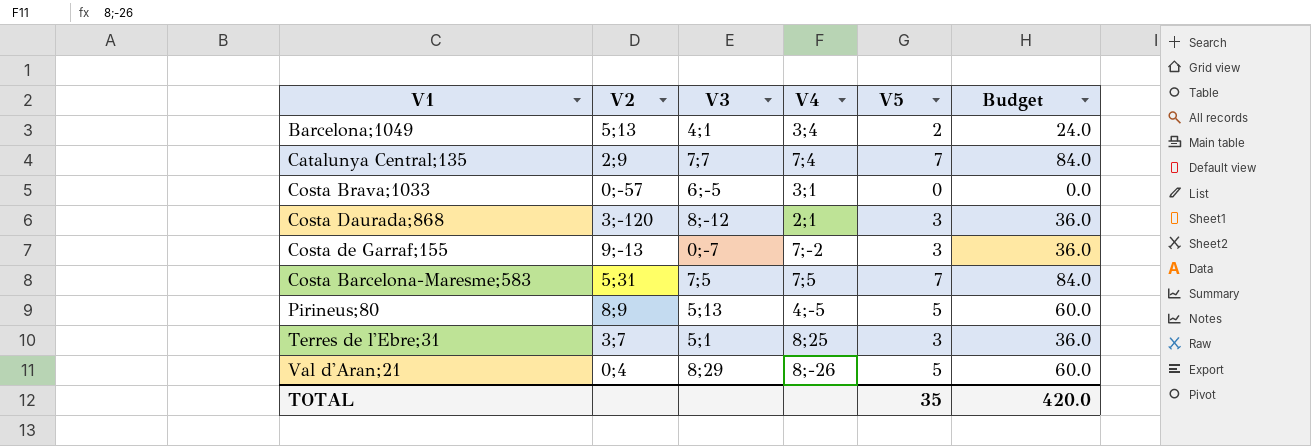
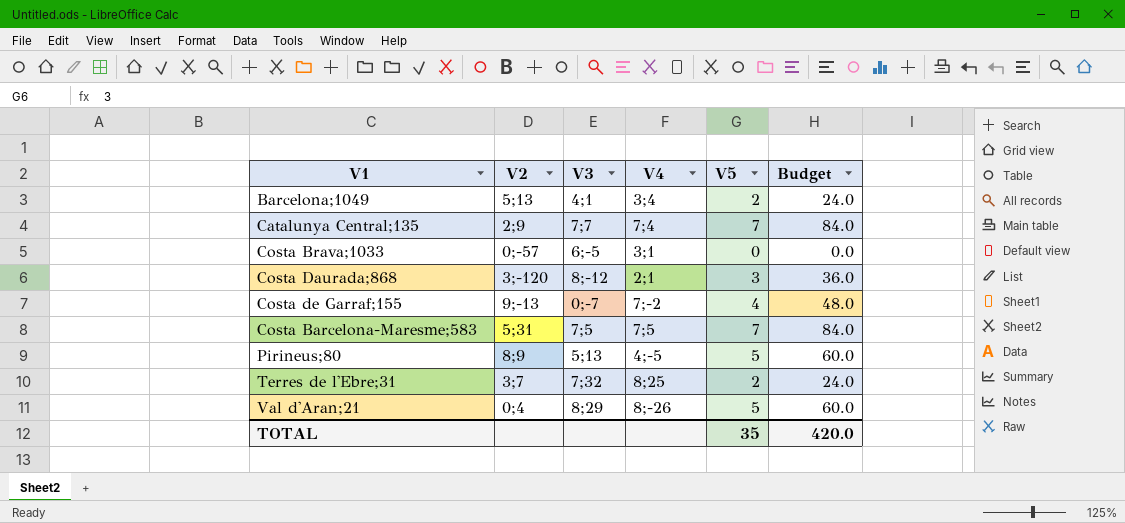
Costa de Garraf;155 | V5: 3 -> 4
Costa de Garraf;155 | Budget: 36.0 -> 48.0
Terres de l'Ebre;31 | V3: 5;1 -> 7;32
Terres de l'Ebre;31 | V5: 3 -> 2
Terres de l'Ebre;31 | Budget: 36.0 -> 24.0

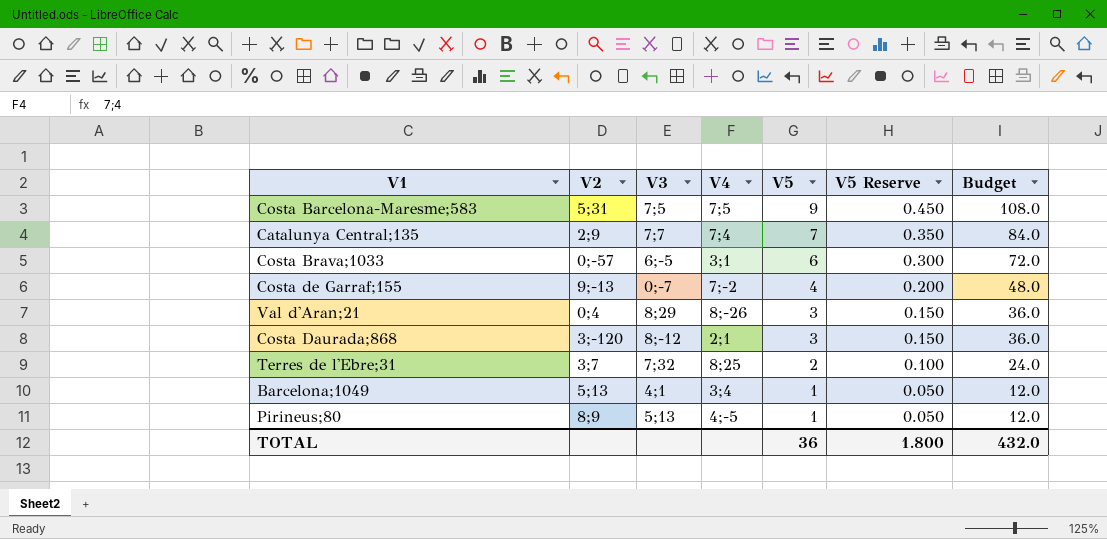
row order: none -> V5 descending
column V5 Reserve | formula: none -> [V5] * 0.05
Costa Barcelona-Maresme;583 | V5: 7 -> 9
Costa Barcelona-Maresme;583 | Budget: 84.0 -> 108.0
Costa Brava;1033 | V5: 0 -> 6
Costa Brava;1033 | Budget: 0.0 -> 72.0
Val d'Aran;21 | V5: 5 -> 3
Val d'Aran;21 | Budget: 60.0 -> 36.0
Barcelona;1049 | V5: 2 -> 1
Barcelona;1049 | Budget: 24.0 -> 12.0
Pirineus;80 | V5: 5 -> 1
Pirineus;80 | Budget: 60.0 -> 12.0
TOTAL | V5: 35 -> 36
TOTAL | Budget: 420.0 -> 432.0

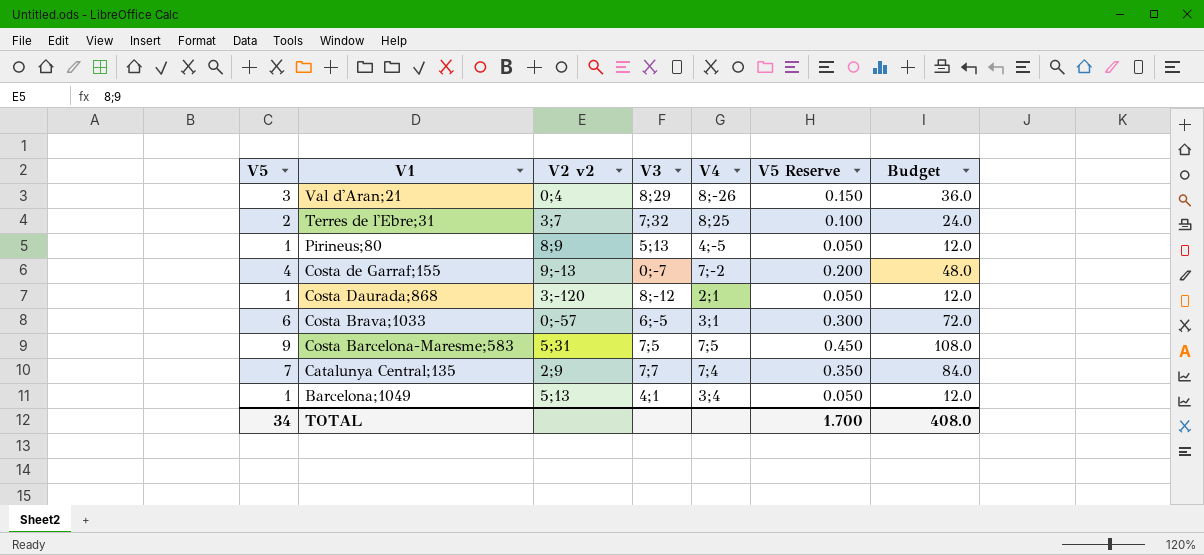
row order: V5 descending -> V1 descending
column V5 | position: 5 -> 1
column name: V2 -> V2 v2
Costa Daurada;868 | V5: 3 -> 1
Costa Daurada;868 | V5 Reserve: 0.150 -> 0.050
Costa Daurada;868 | Budget: 36.0 -> 12.0
TOTAL | V5: 36 -> 34
TOTAL | V5 Reserve: 1.800 -> 1.700
TOTAL | Budget: 432.0 -> 408.0

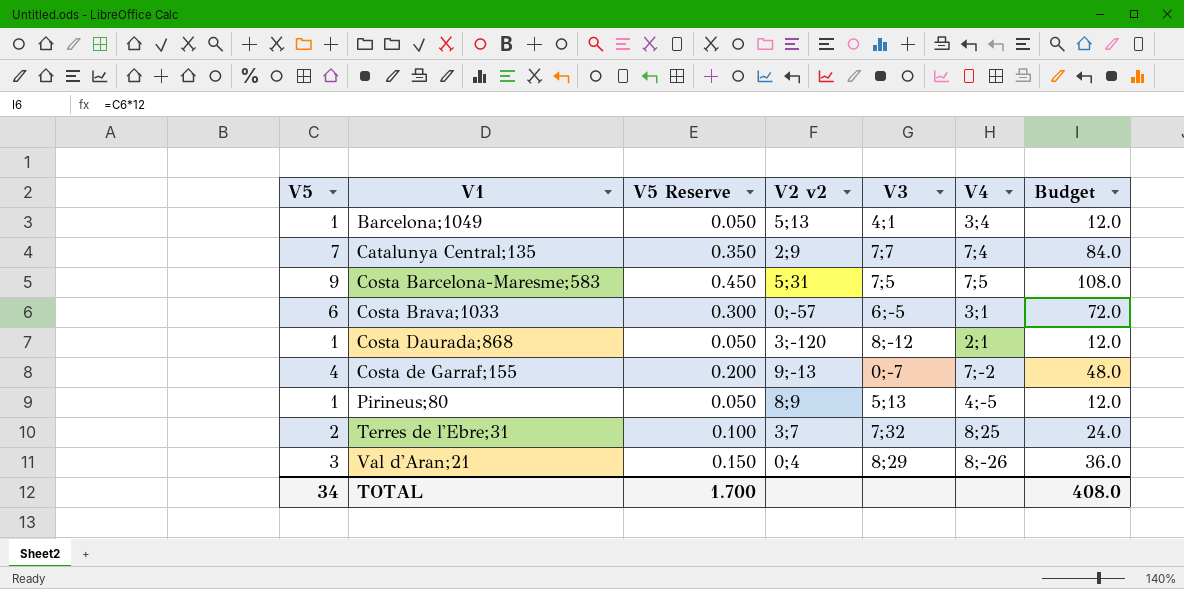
row order: V1 descending -> V1 ascending
column V5 Reserve | position: 6 -> 3

